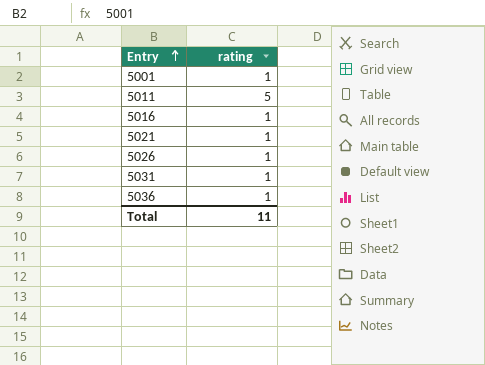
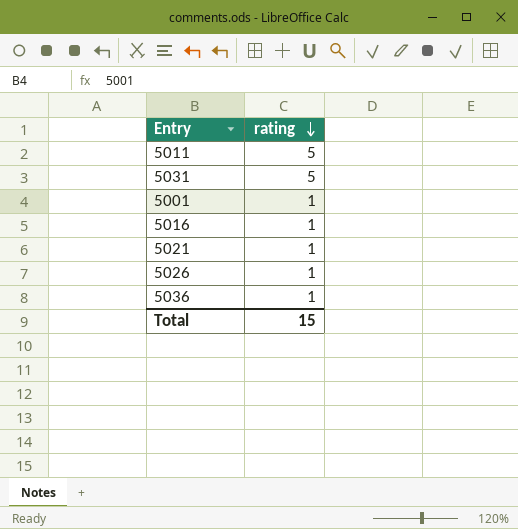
row order: Entry ascending -> rating descending
5031 | rating: 1 -> 5
Total | rating: 11 -> 15

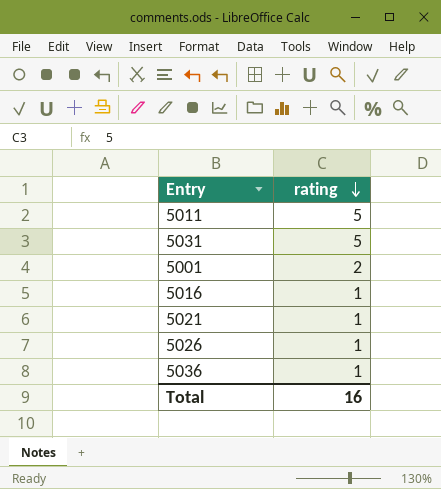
5001 | rating: 1 -> 2
Total | rating: 15 -> 16

